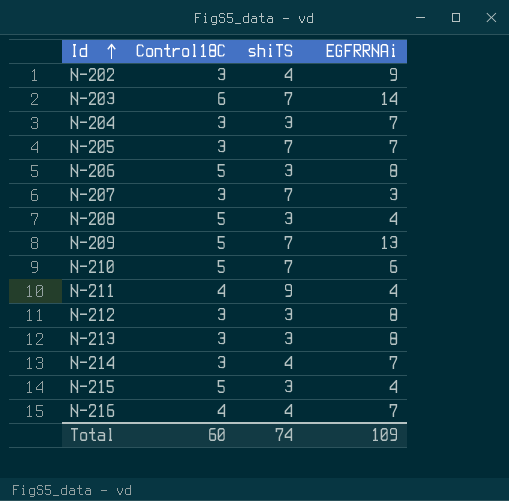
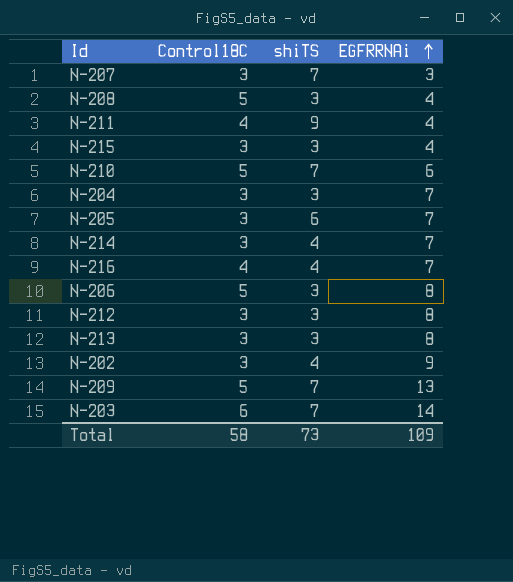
row order: Id ascending -> EGFRRNAi ascending
N-215 | Control18C: 5 -> 3
N-205 | shiTS: 7 -> 6
Total | Control18C: 60 -> 58
Total | shiTS: 74 -> 73

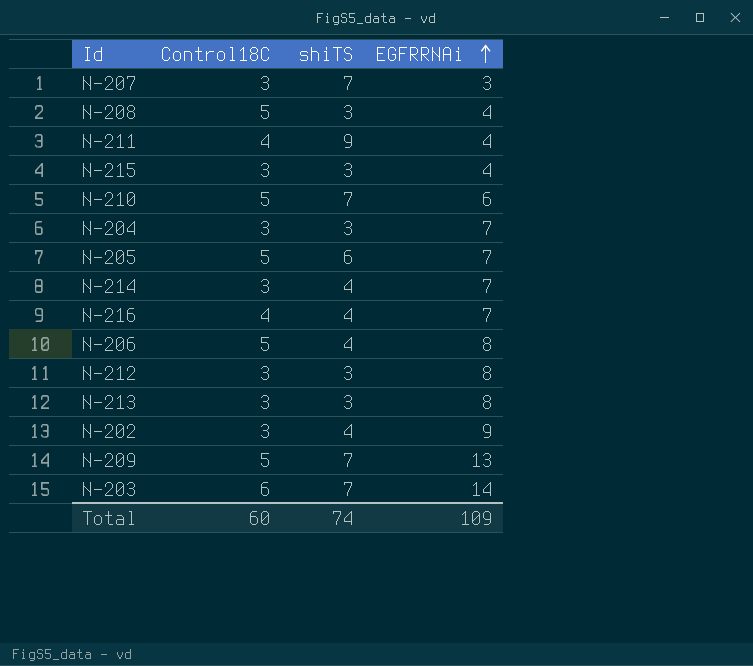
N-205 | Control18C: 3 -> 5
N-206 | shiTS: 3 -> 4
Total | Control18C: 58 -> 60
Total | shiTS: 73 -> 74

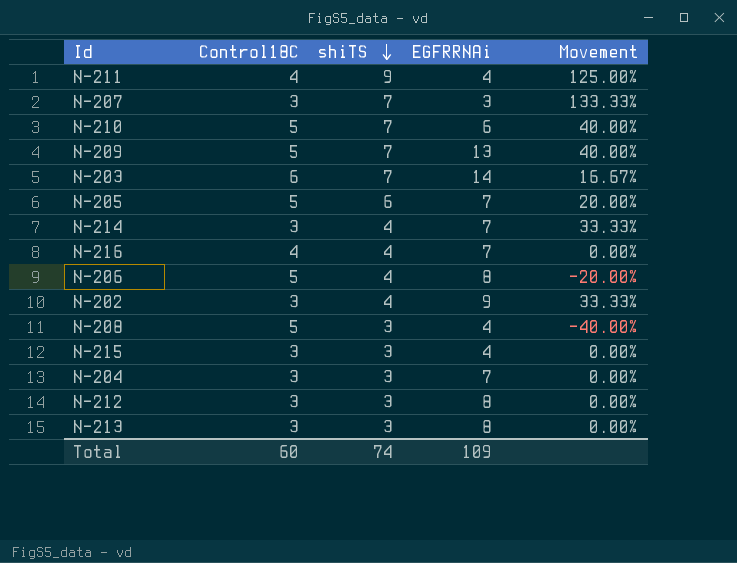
row order: EGFRRNAi ascending -> shiTS descending
column Movement | formula: none -> ([shiTS] - [Control18C]) / [Control18C]

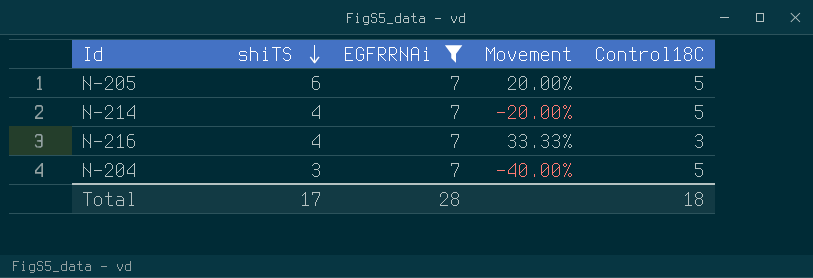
filter: none -> EGFRRNAi = 7
column Control18C | position: 2 -> 5
N-214 | Movement: 33.33% -> -20.00%
N-214 | Control18C: 3 -> 5
N-216 | Movement: 0.00% -> 33.33%
N-216 | Control18C: 4 -> 3
N-204 | Movement: 0.00% -> -40.00%
N-204 | Control18C: 3 -> 5
Total | shiTS: 74 -> 17
Total | EGFRRNAi: 109 -> 28
Total | Control18C: 60 -> 18

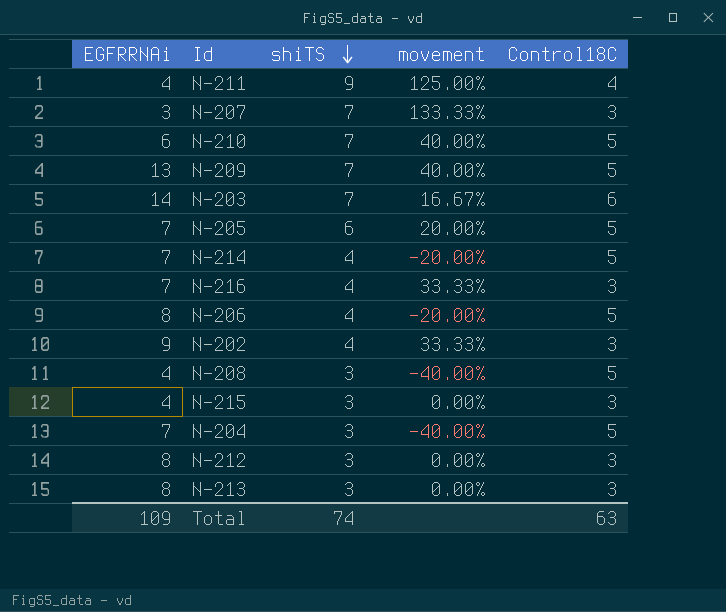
filter: EGFRRNAi = 7 -> none
column EGFRRNAi | position: 3 -> 1
column name: Movement -> movement
Total | EGFRRNAi: 28 -> 109
Total | shiTS: 17 -> 74
Total | Control18C: 18 -> 63

